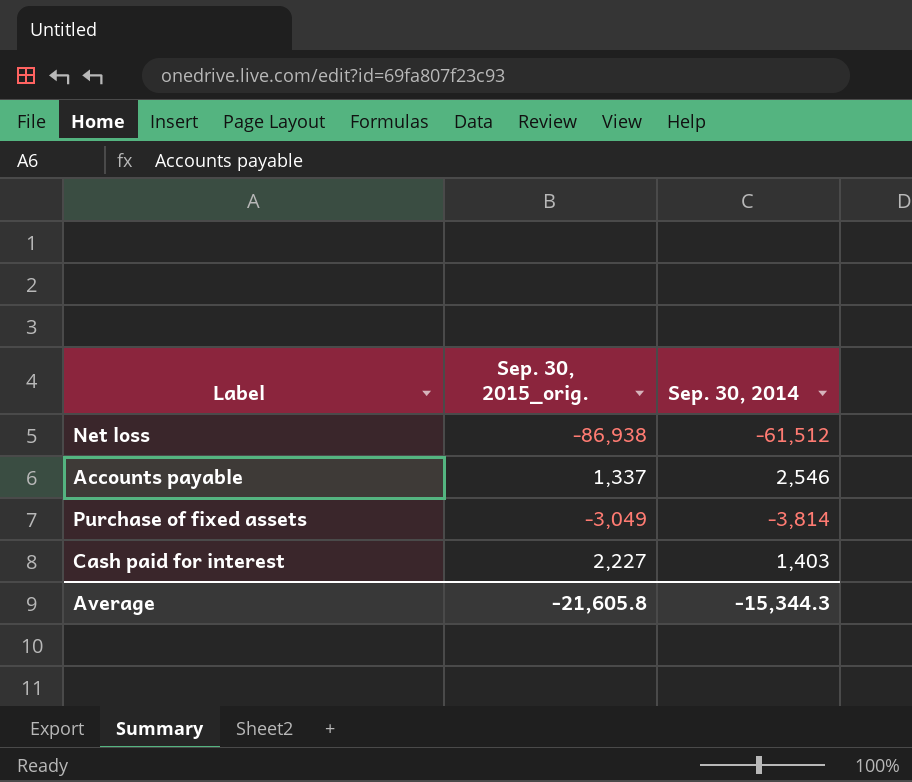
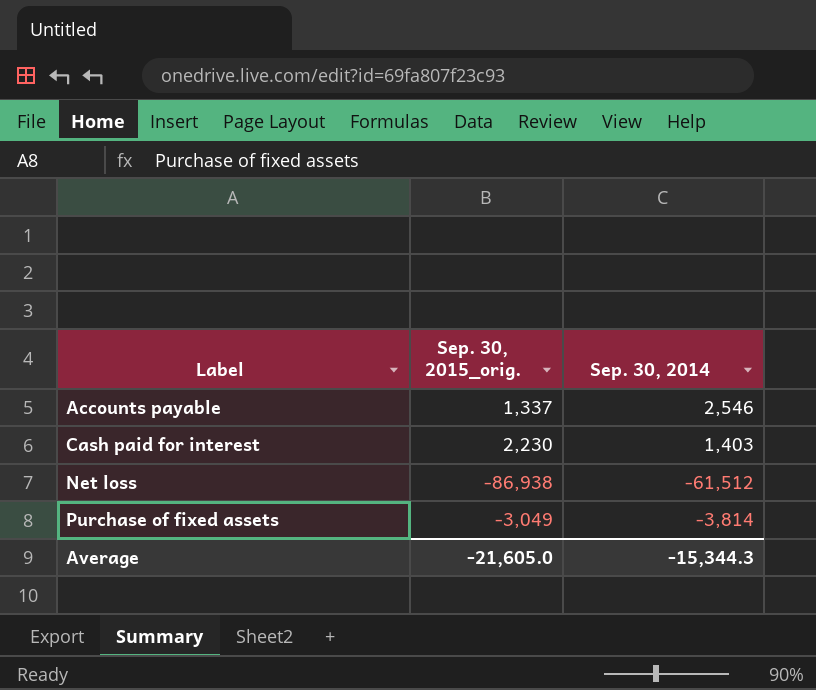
row order: none -> Label ascending
Cash paid for interest | Sep. 30, 2015_orig.: 2,227 -> 2,230
Average | Sep. 30, 2015_orig.: -21,605.8 -> -21,605.0

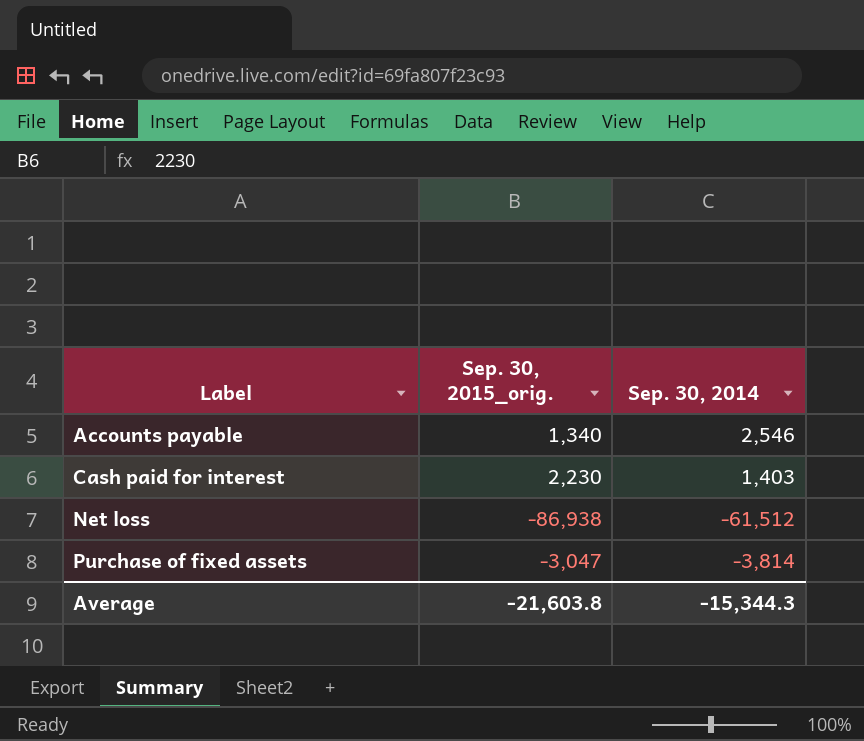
Accounts payable | Sep. 30, 2015_orig.: 1,337 -> 1,340
Purchase of fixed assets | Sep. 30, 2015_orig.: -3,049 -> -3,047
Average | Sep. 30, 2015_orig.: -21,605.0 -> -21,603.8

